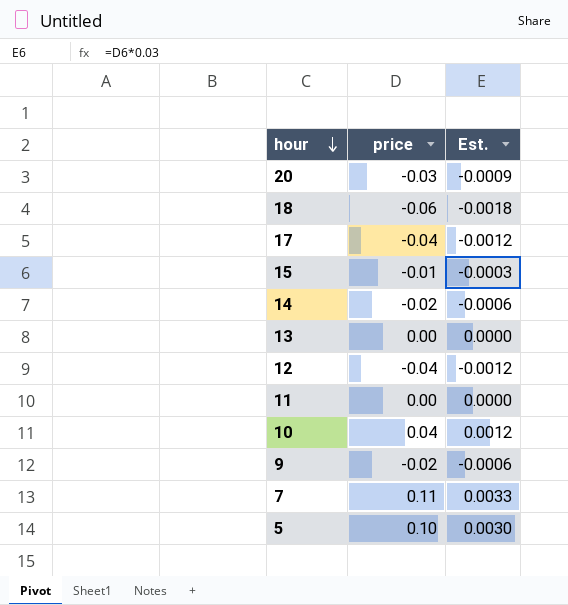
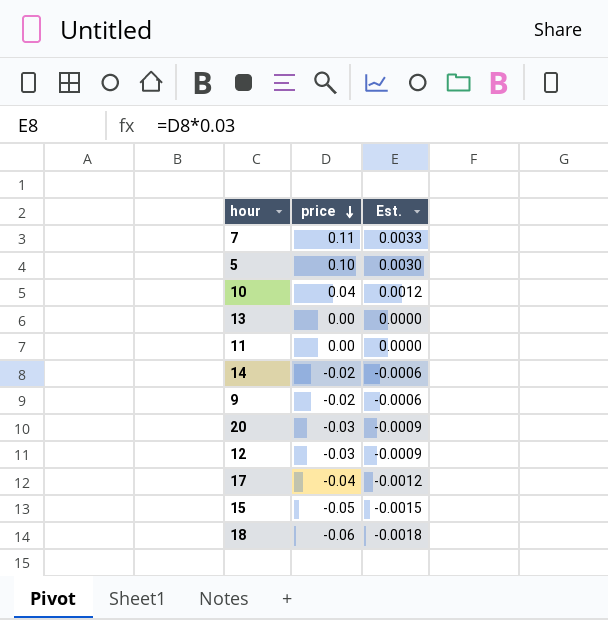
row order: hour descending -> price descending
12 | price: -0.04 -> -0.03
12 | Est.: -0.0012 -> -0.0009
15 | price: -0.01 -> -0.05
15 | Est.: -0.0003 -> -0.0015

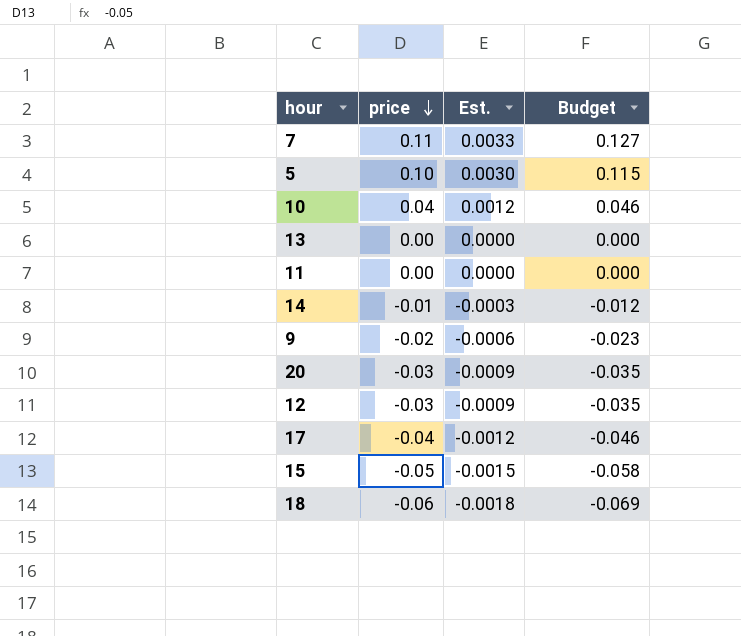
column Budget | formula: none -> [price] * 1.15
14 | price: -0.02 -> -0.01
14 | Est.: -0.0006 -> -0.0003

